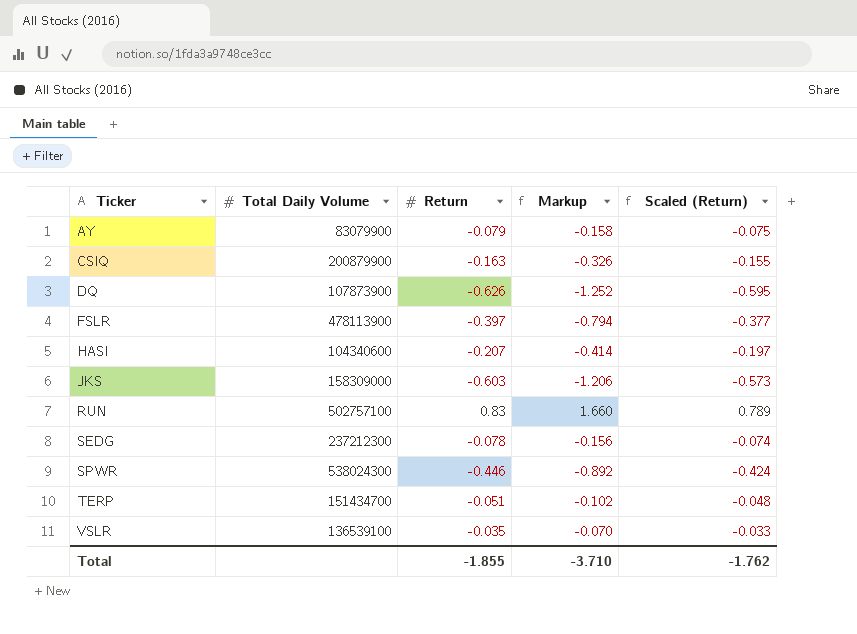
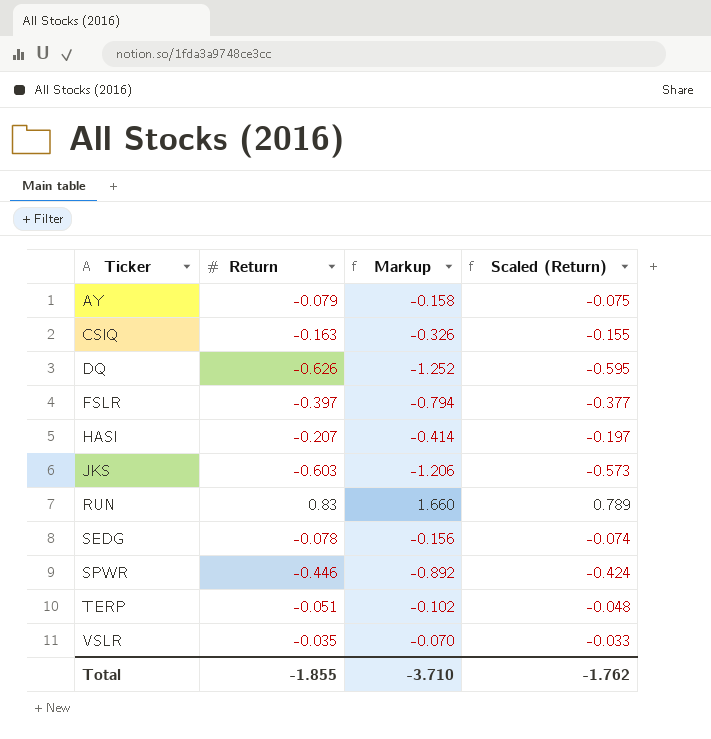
column Total Daily Volume | position: 2 -> none

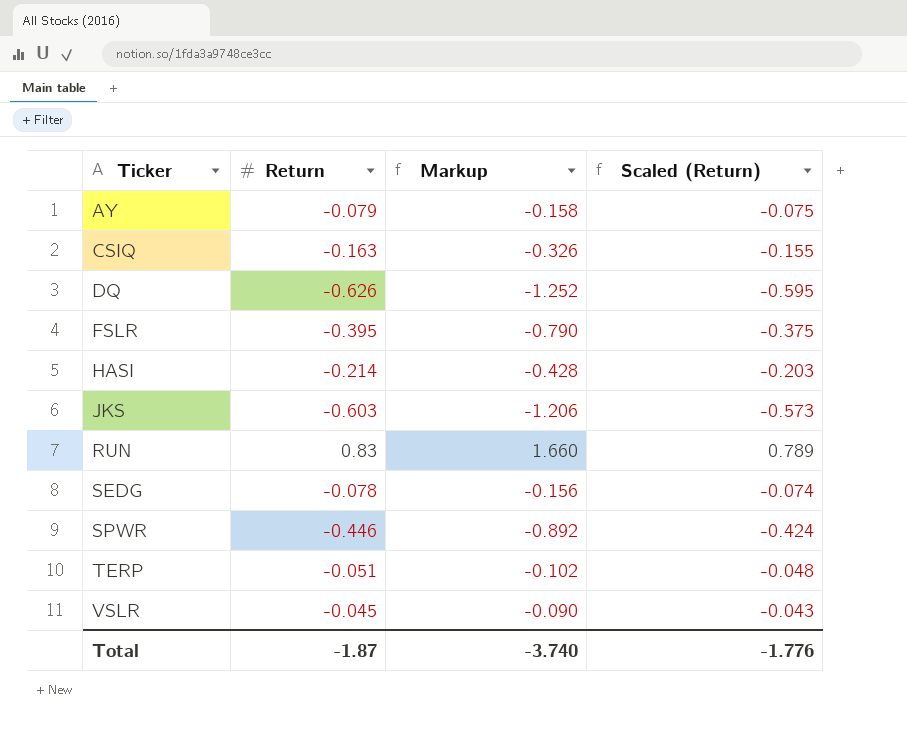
FSLR | Return: -0.397 -> -0.395
FSLR | Markup: -0.794 -> -0.790
FSLR | Scaled (Return): -0.377 -> -0.375
HASI | Return: -0.207 -> -0.214
HASI | Markup: -0.414 -> -0.428
HASI | Scaled (Return): -0.197 -> -0.203
VSLR | Return: -0.035 -> -0.045
VSLR | Markup: -0.070 -> -0.090
VSLR | Scaled (Return): -0.033 -> -0.043
Total | Return: -1.855 -> -1.87
Total | Markup: -3.710 -> -3.740
Total | Scaled (Return): -1.762 -> -1.776

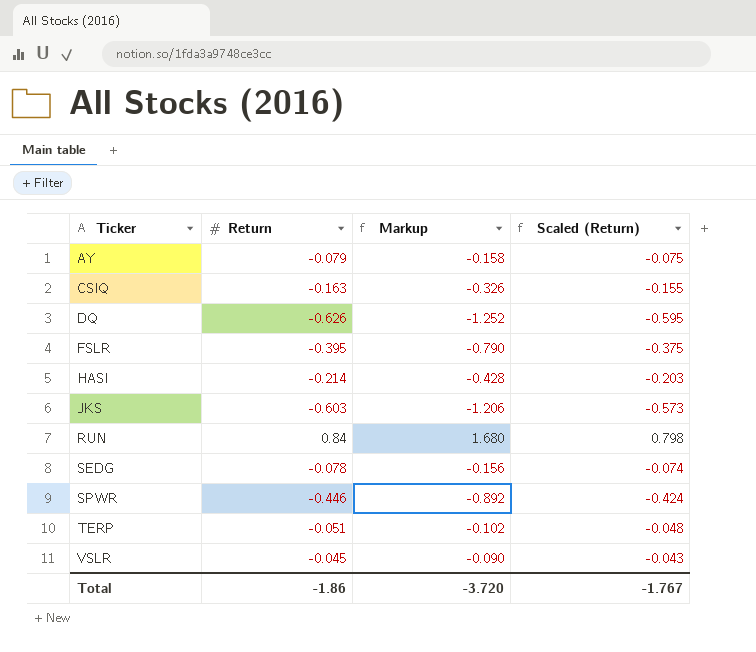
RUN | Return: 0.83 -> 0.84
RUN | Markup: 1.660 -> 1.680
RUN | Scaled (Return): 0.789 -> 0.798
Total | Return: -1.87 -> -1.86
Total | Markup: -3.740 -> -3.720
Total | Scaled (Return): -1.776 -> -1.767

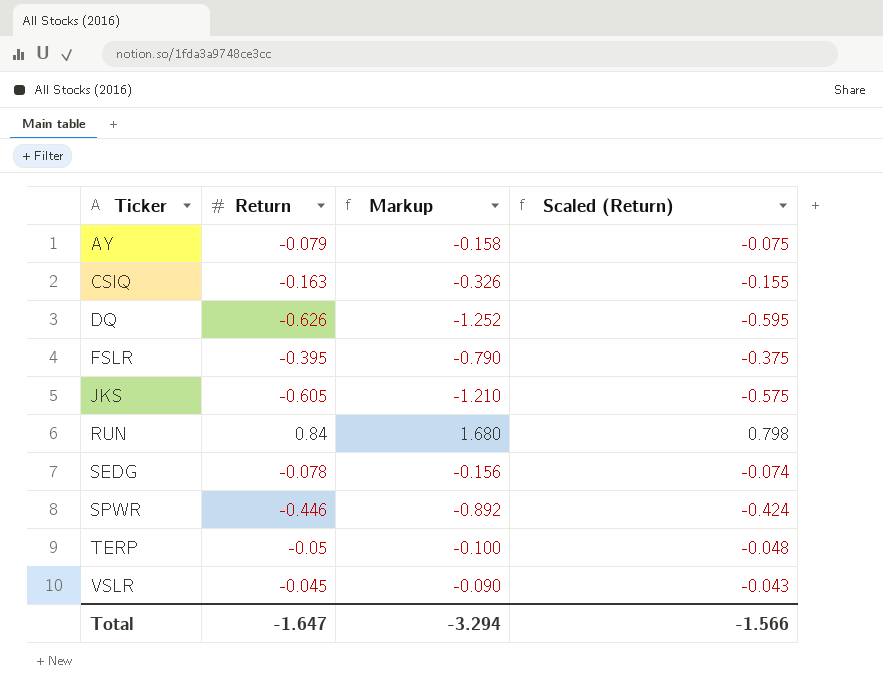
row HASI: -0.214 | -0.428 | -0.203 -> none
JKS | Return: -0.603 -> -0.605
JKS | Markup: -1.206 -> -1.210
JKS | Scaled (Return): -0.573 -> -0.575
TERP | Return: -0.051 -> -0.05
TERP | Markup: -0.102 -> -0.100
Total | Return: -1.86 -> -1.647
Total | Markup: -3.720 -> -3.294
Total | Scaled (Return): -1.767 -> -1.566

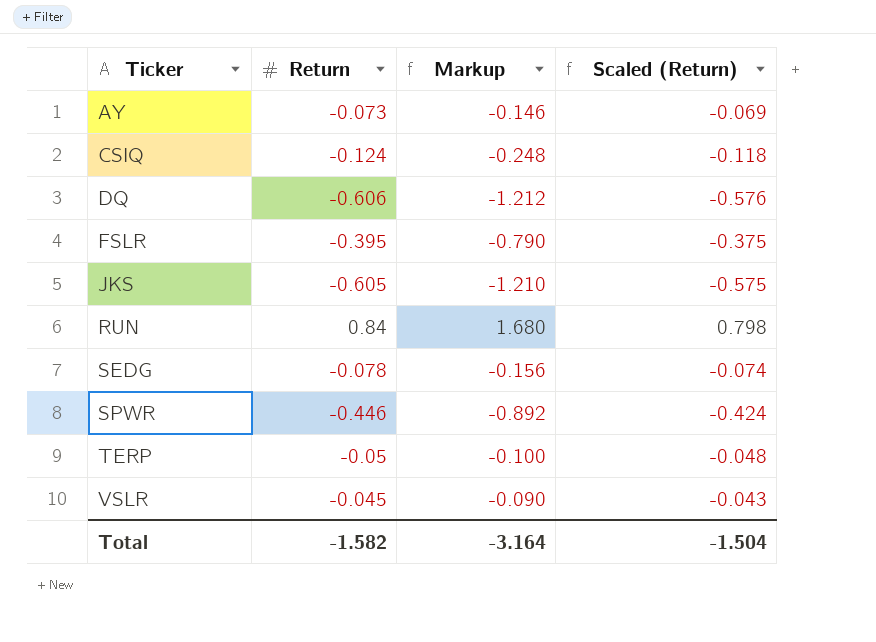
AY | Return: -0.079 -> -0.073
AY | Markup: -0.158 -> -0.146
AY | Scaled (Return): -0.075 -> -0.069
CSIQ | Return: -0.163 -> -0.124
CSIQ | Markup: -0.326 -> -0.248
CSIQ | Scaled (Return): -0.155 -> -0.118
DQ | Return: -0.626 -> -0.606
DQ | Markup: -1.252 -> -1.212
DQ | Scaled (Return): -0.595 -> -0.576
Total | Return: -1.647 -> -1.582
Total | Markup: -3.294 -> -3.164
Total | Scaled (Return): -1.566 -> -1.504

